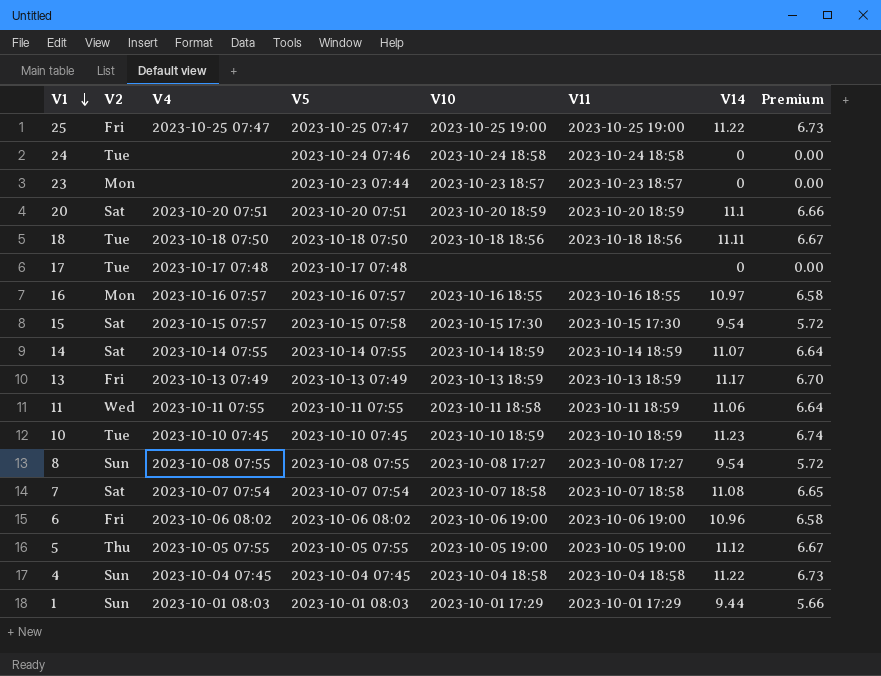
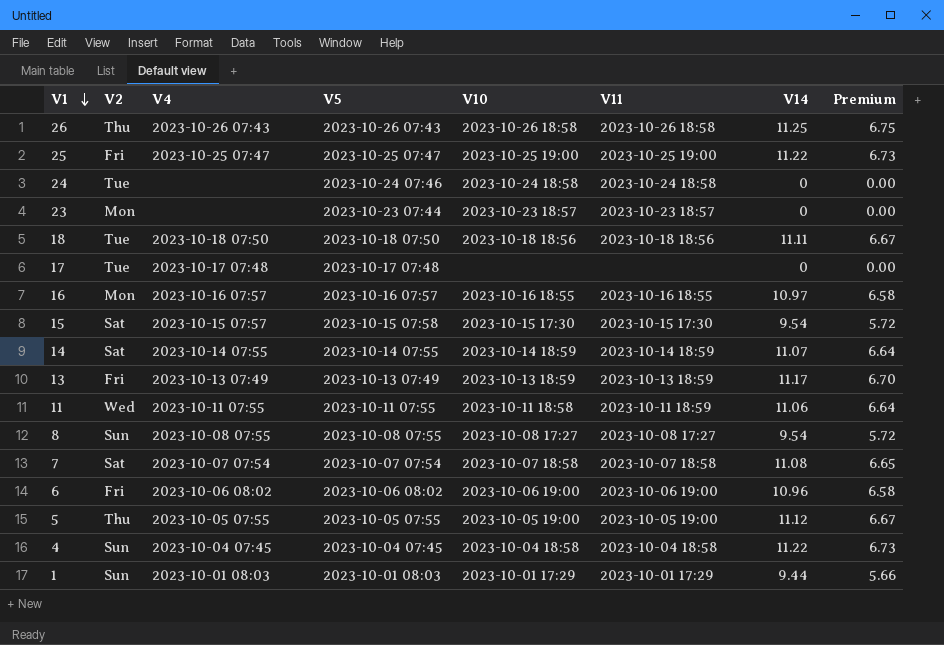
row 20: Sat | 2023-10-20 07:51 | 2023-10-20 07:51 | 2023-10-20 18:59 | 2023-10-20 18:59 | 11.1 | 6.66 -> none
row 10: Tue | 2023-10-10 07:45 | 2023-10-10 07:45 | 2023-10-10 18:59 | 2023-10-10 18:59 | 11.23 | 6.74 -> none
row 26: none -> Thu | 2023-10-26 07:43 | 2023-10-26 07:43 | 2023-10-26 18:58 | 2023-10-26 18:58 | 11.25 | 6.75

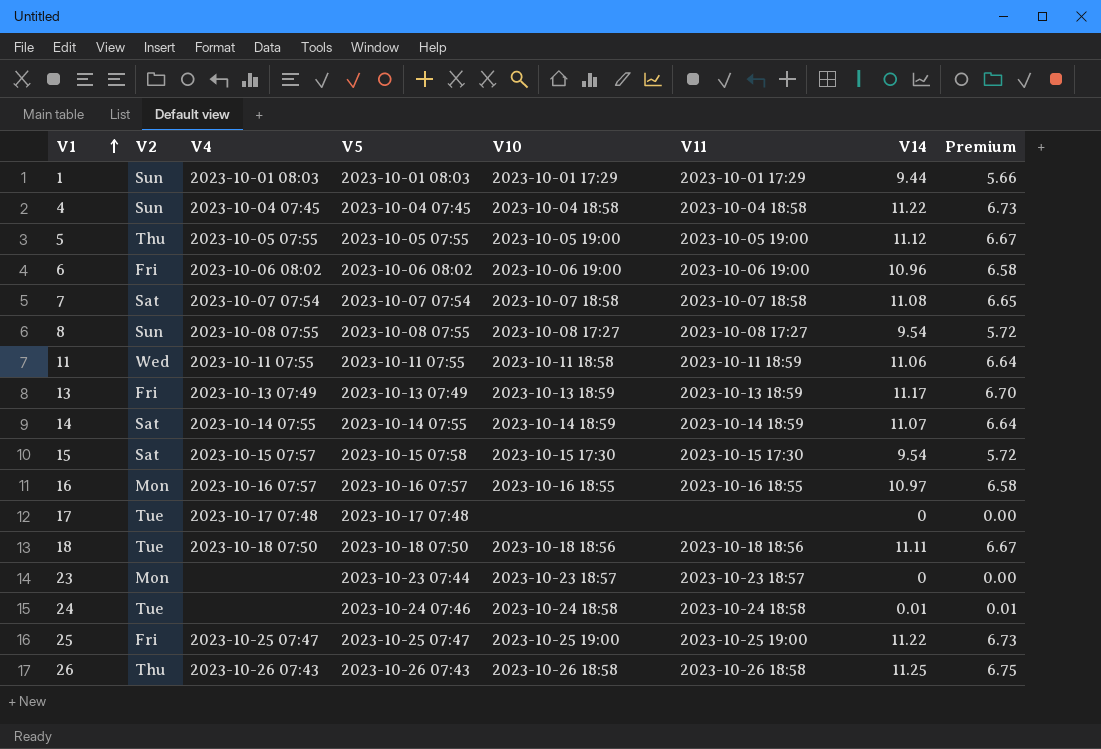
row order: V1 descending -> V1 ascending
24 | V14: 0 -> 0.01
24 | Premium: 0.00 -> 0.01

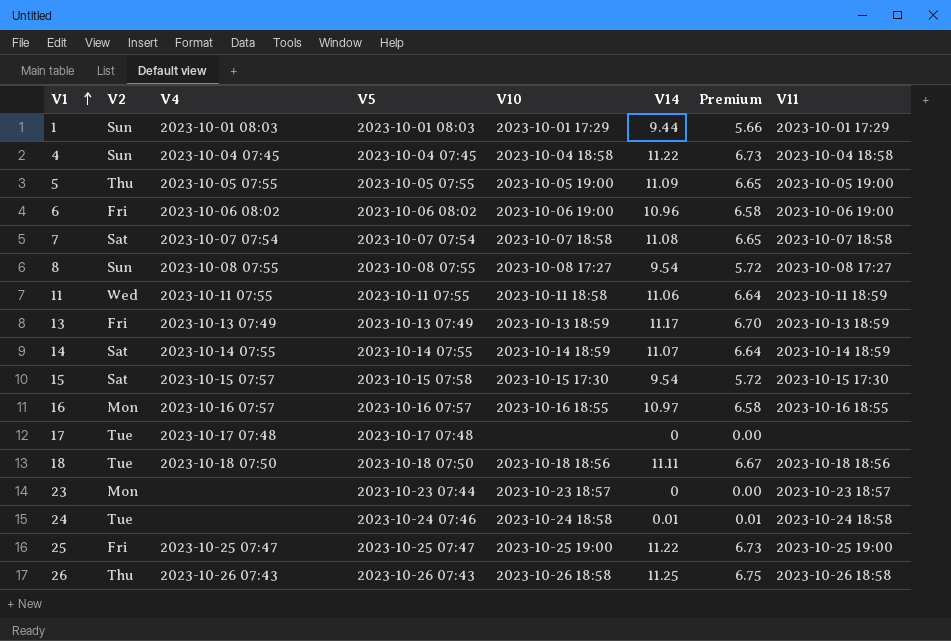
column V11 | position: 6 -> 8
5 | V14: 11.12 -> 11.09
5 | Premium: 6.67 -> 6.65

